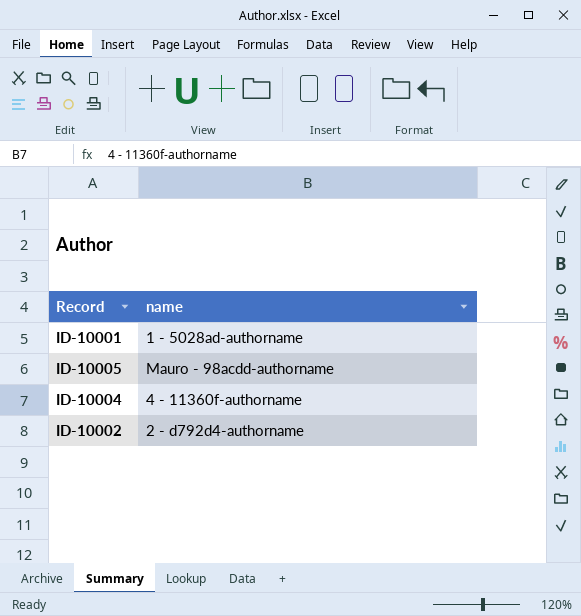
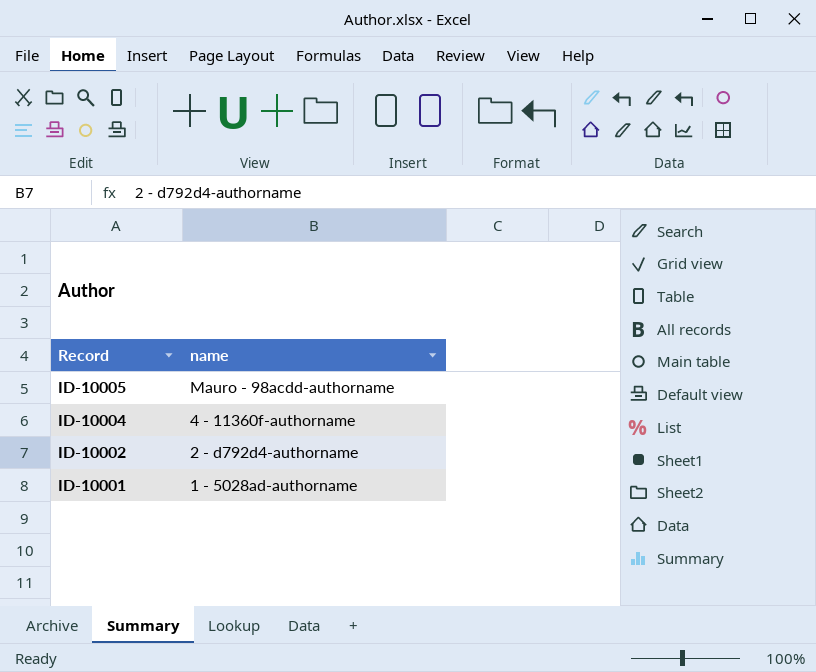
row order: none -> Record descending

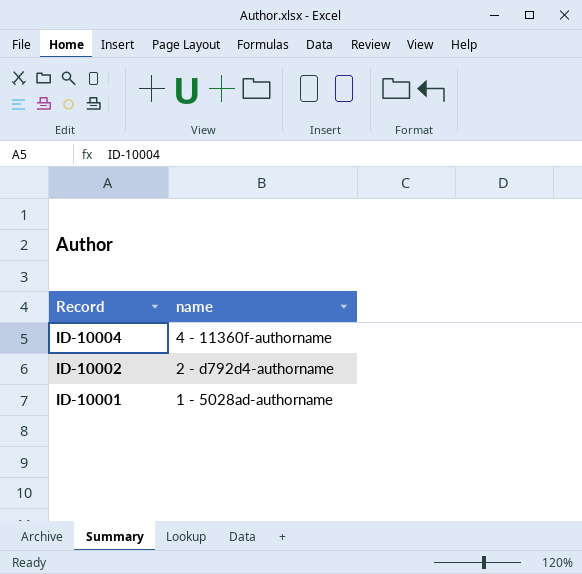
row ID-10005: Mauro - 98acdd-authorname -> none

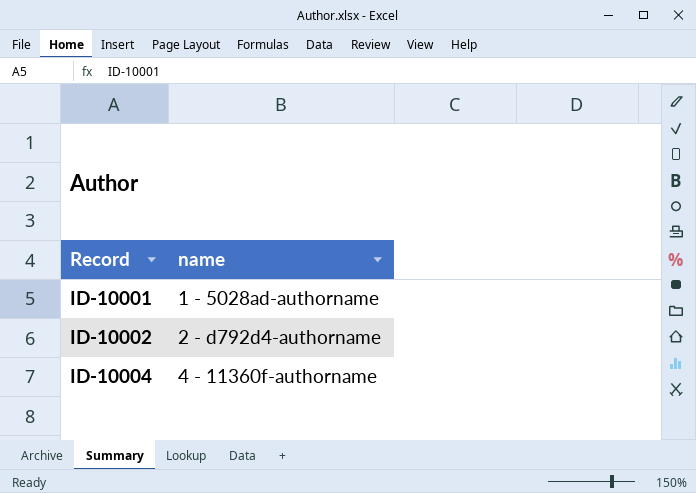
row order: Record descending -> Record ascending

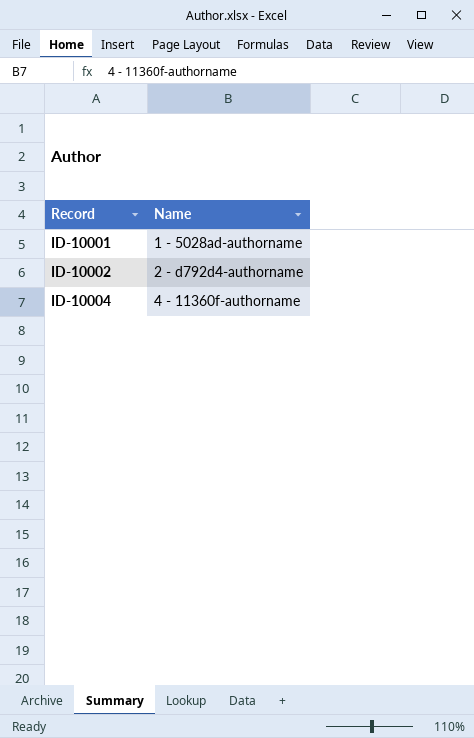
column name: name -> Name

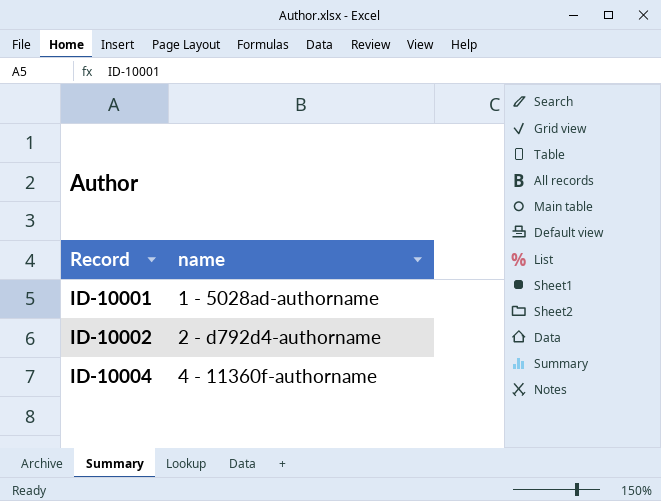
column name: Name -> name

